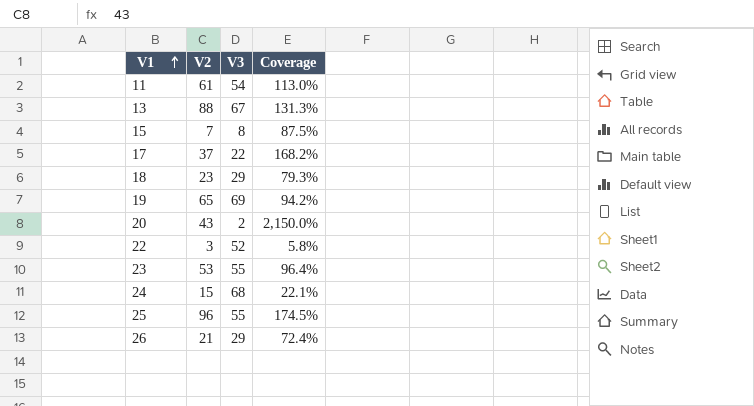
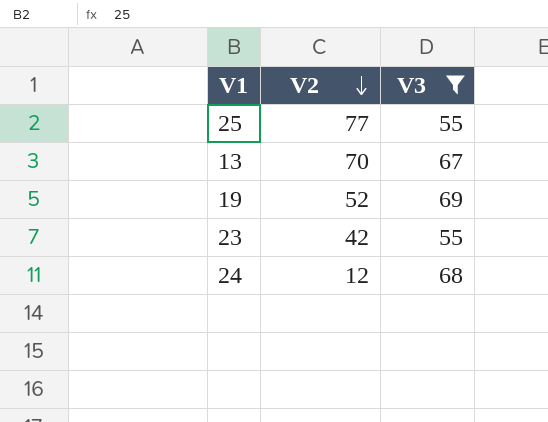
filter: none -> V3 >= 55
row order: V1 ascending -> V2 descending
column Coverage | formula: [V2] / [V3] -> none
25 | V2: 96 -> 77
13 | V2: 88 -> 70
19 | V2: 65 -> 52
23 | V2: 53 -> 42
24 | V2: 15 -> 12

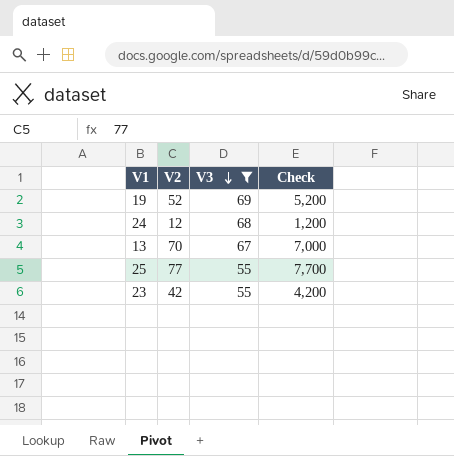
row order: V2 descending -> V3 descending
column Check | formula: none -> [V2] * 100

